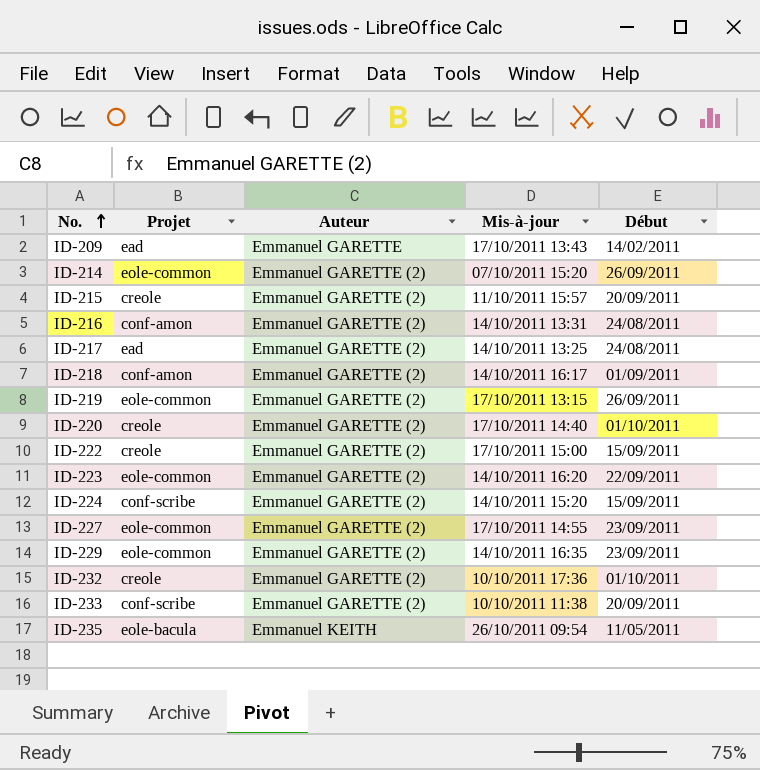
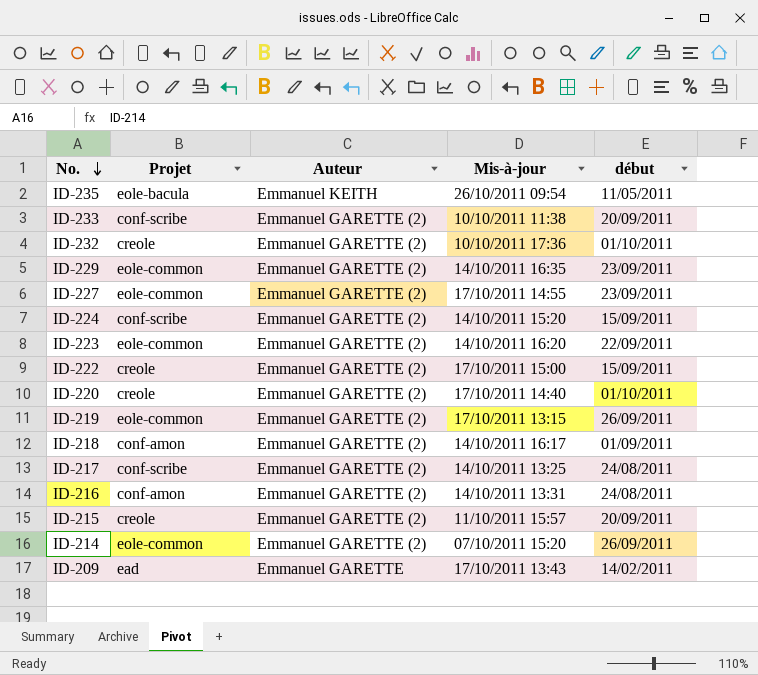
row order: No. ascending -> No. descending
column name: Début -> début
ID-217 | Projet: ead -> conf-scribe

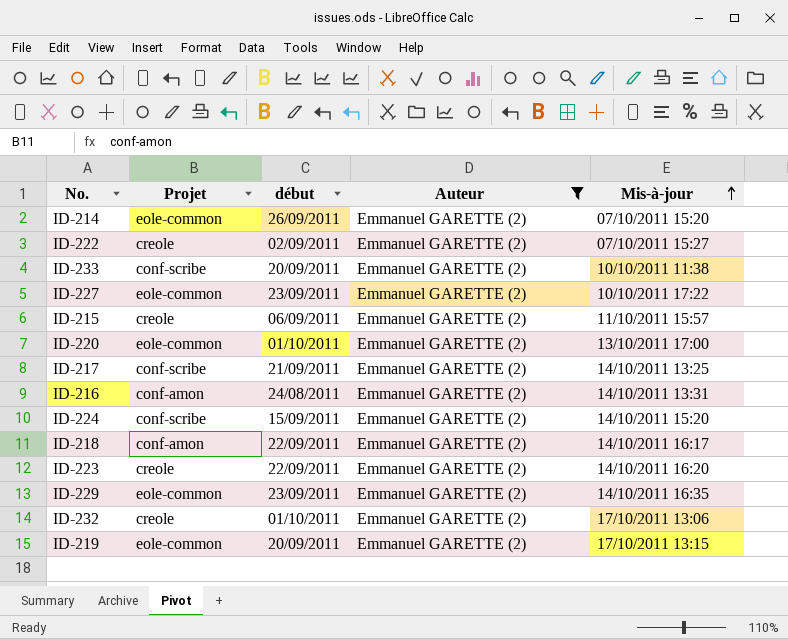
filter: none -> Auteur = Emmanuel GARETTE (2)
row order: No. descending -> Mis-à-jour ascending
column début | position: 5 -> 3
ID-222 | début: 15/09/2011 -> 02/09/2011
ID-222 | Mis-à-jour: 17/10/2011 15:00 -> 07/10/2011 15:27
ID-227 | Mis-à-jour: 17/10/2011 14:55 -> 10/10/2011 17:22
ID-215 | début: 20/09/2011 -> 06/09/2011
ID-220 | Projet: creole -> eole-common
ID-220 | Mis-à-jour: 17/10/2011 14:40 -> 13/10/2011 17:00
ID-217 | début: 24/08/2011 -> 21/09/2011
ID-218 | début: 01/09/2011 -> 22/09/2011
ID-223 | Projet: eole-common -> creole
ID-232 | Mis-à-jour: 10/10/2011 17:36 -> 17/10/2011 13:06
ID-219 | début: 26/09/2011 -> 20/09/2011

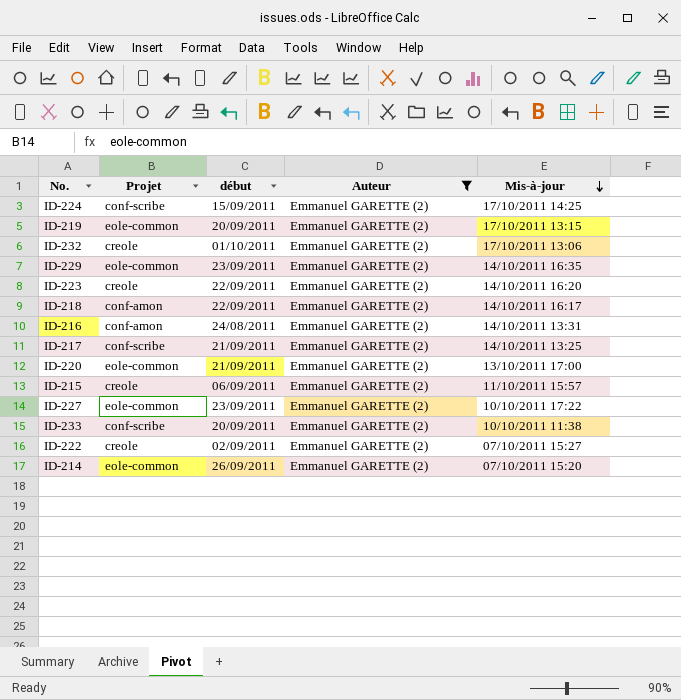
row order: Mis-à-jour ascending -> Mis-à-jour descending
ID-224 | Mis-à-jour: 14/10/2011 15:20 -> 17/10/2011 14:25
ID-220 | début: 01/10/2011 -> 21/09/2011

